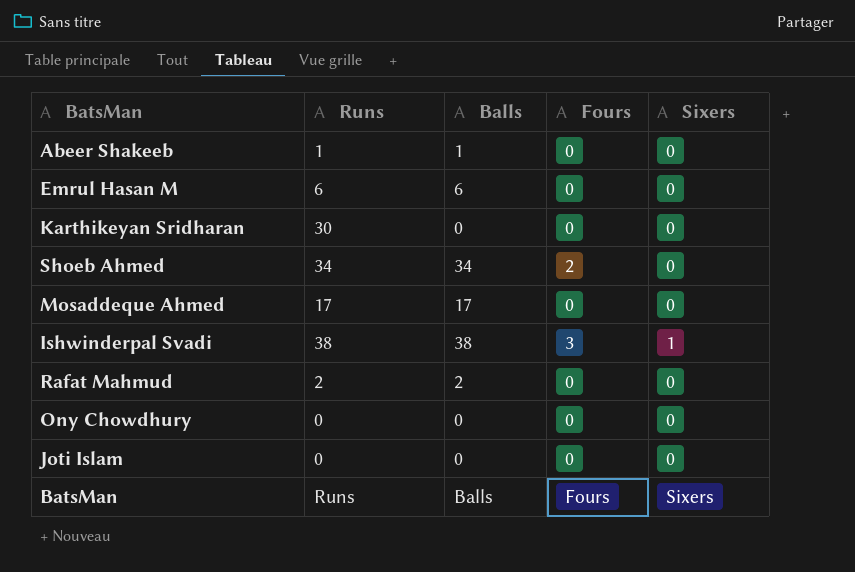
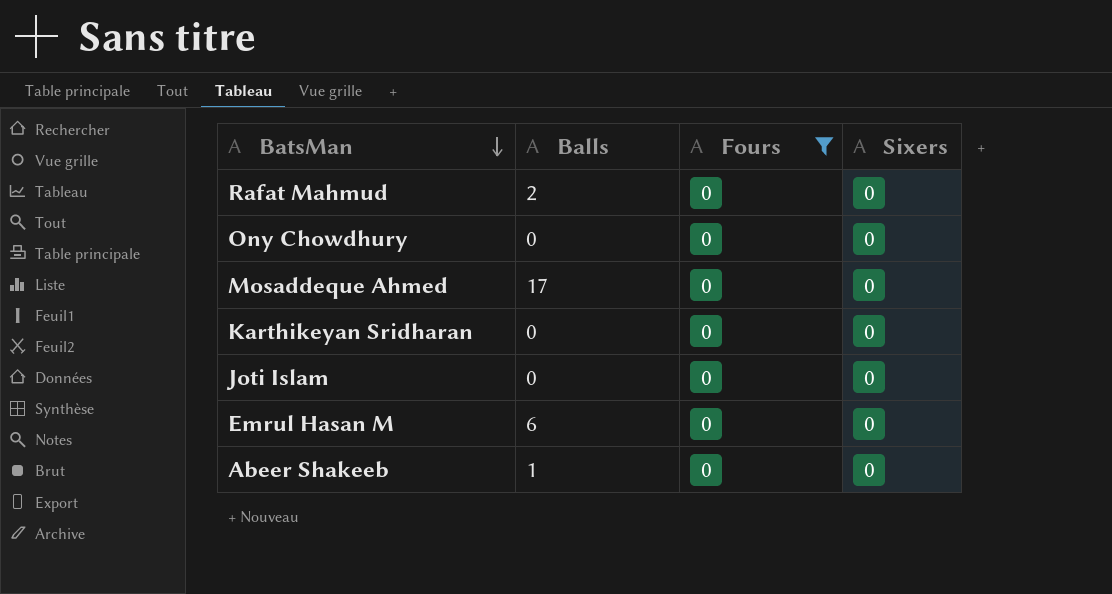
filter: none -> Fours = 0
row order: none -> BatsMan descending
column Runs | position: 2 -> none

